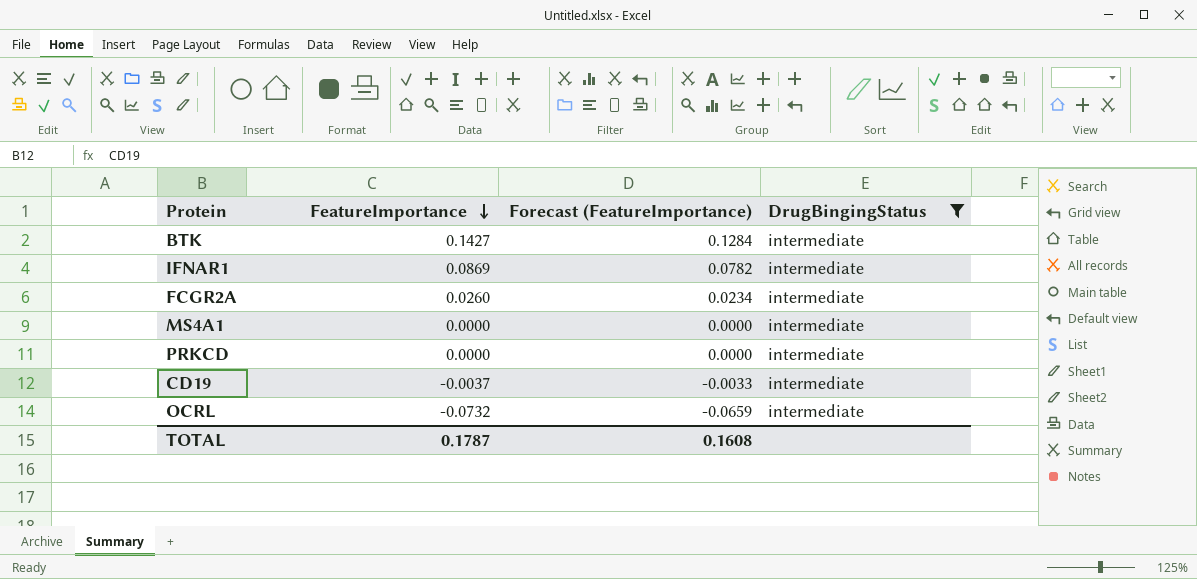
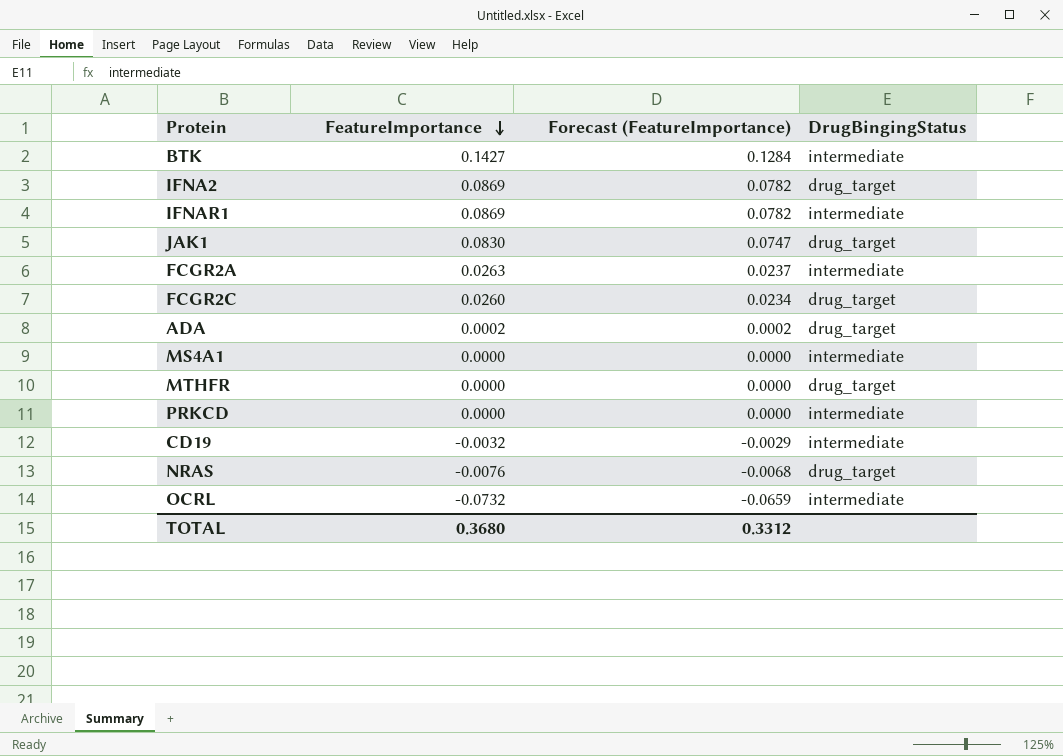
filter: DrugBingingStatus = intermediate -> none
FCGR2A | FeatureImportance: 0.0260 -> 0.0263
FCGR2A | Forecast (FeatureImportance): 0.0234 -> 0.0237
CD19 | FeatureImportance: -0.0037 -> -0.0032
CD19 | Forecast (FeatureImportance): -0.0033 -> -0.0029
TOTAL | FeatureImportance: 0.1787 -> 0.3680
TOTAL | Forecast (FeatureImportance): 0.1608 -> 0.3312

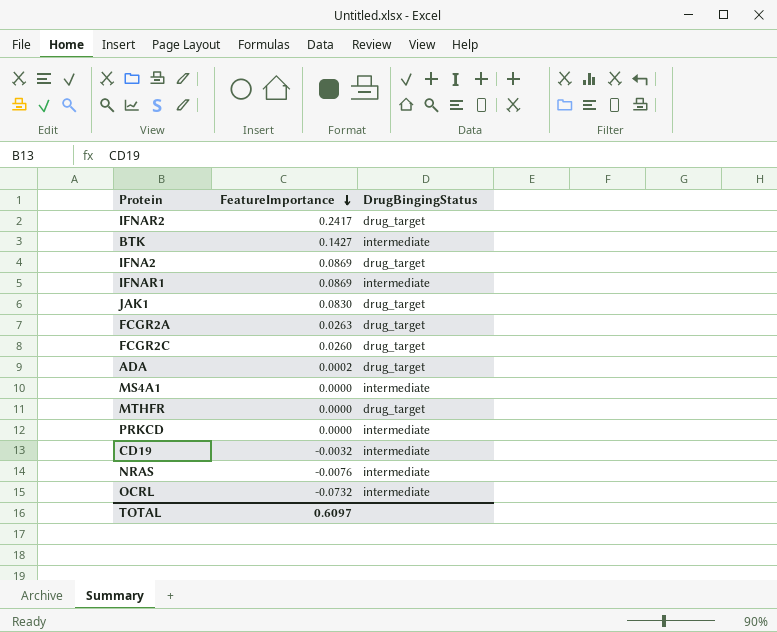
column Forecast (FeatureImportance) | formula: [FeatureImportance] * 0.9 -> none
row IFNAR2: none -> 0.2417 | drug_target
FCGR2A | DrugBingingStatus: intermediate -> drug_target
NRAS | DrugBingingStatus: drug_target -> intermediate
TOTAL | FeatureImportance: 0.3680 -> 0.6097

